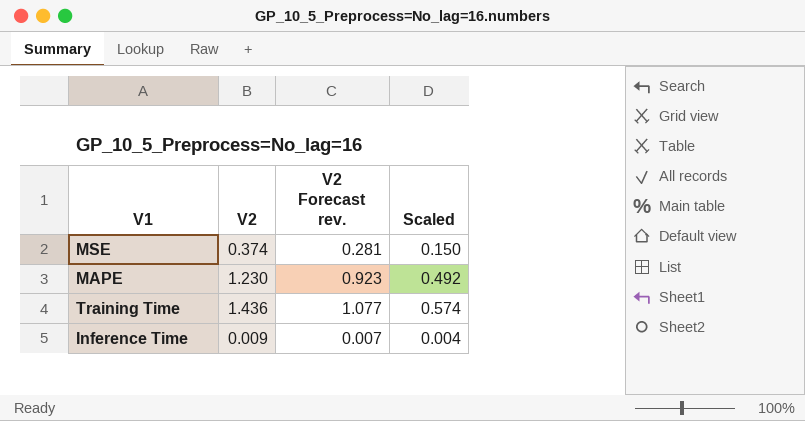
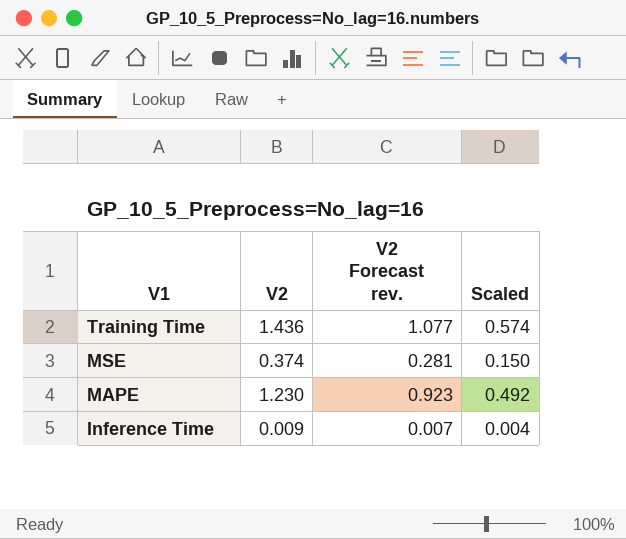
row order: none -> V1 descending

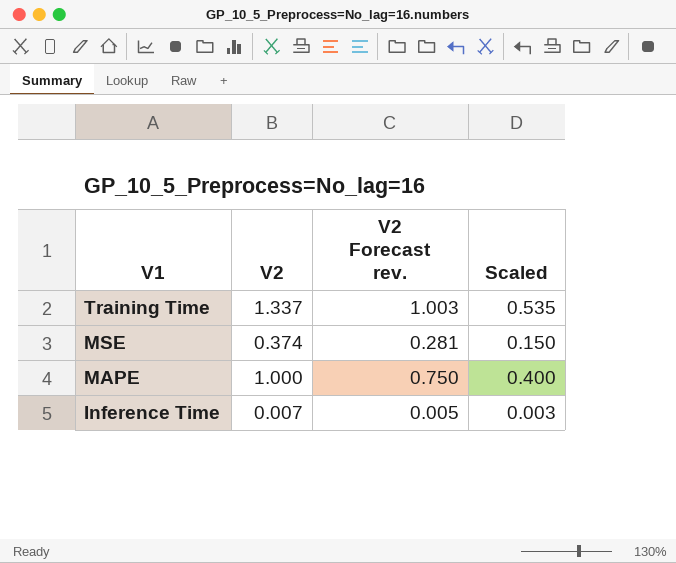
Training Time | V2: 1.436 -> 1.337
Training Time | V2 Forecast rev.: 1.077 -> 1.003
Training Time | Scaled: 0.574 -> 0.535
MAPE | V2: 1.230 -> 1.000
MAPE | V2 Forecast rev.: 0.923 -> 0.750
MAPE | Scaled: 0.492 -> 0.400
Inference Time | V2: 0.009 -> 0.007
Inference Time | V2 Forecast rev.: 0.007 -> 0.005
Inference Time | Scaled: 0.004 -> 0.003

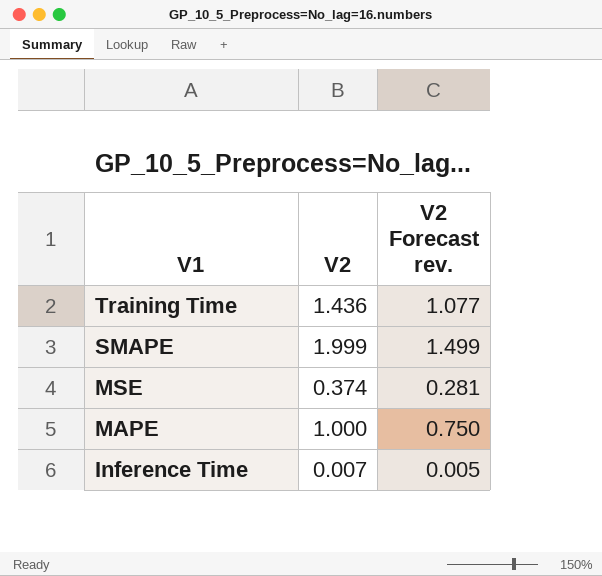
column Scaled | formula: [V2] * 0.4 -> none
Training Time | V2: 1.337 -> 1.436
Training Time | V2 Forecast rev.: 1.003 -> 1.077
row SMAPE: none -> 1.999 | 1.499

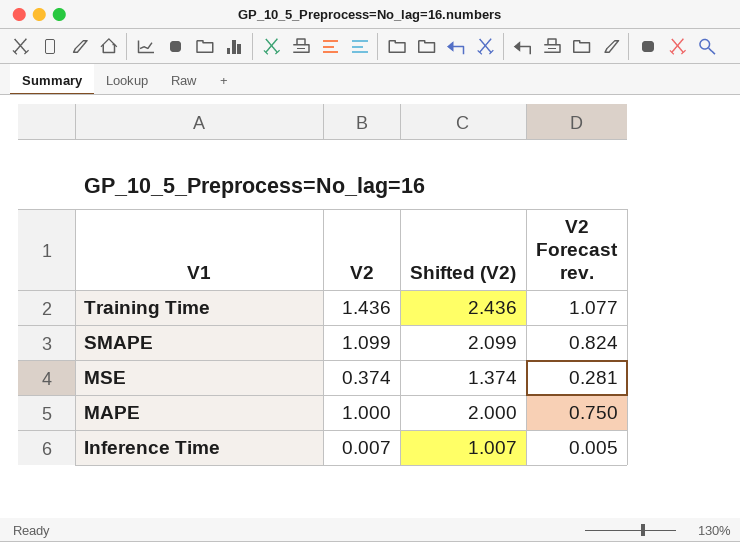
column Shifted (V2) | formula: none -> [V2] + 1
SMAPE | V2: 1.999 -> 1.099
SMAPE | V2 Forecast rev.: 1.499 -> 0.824

